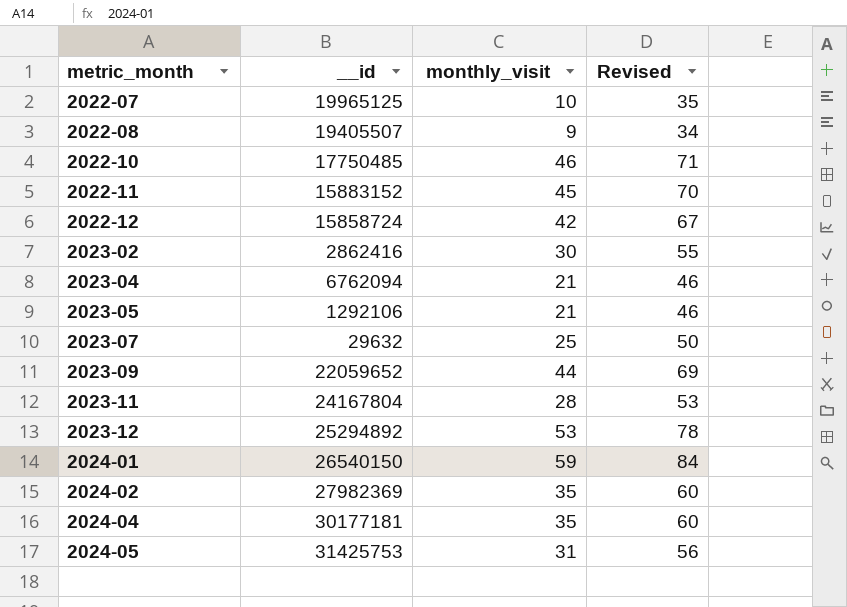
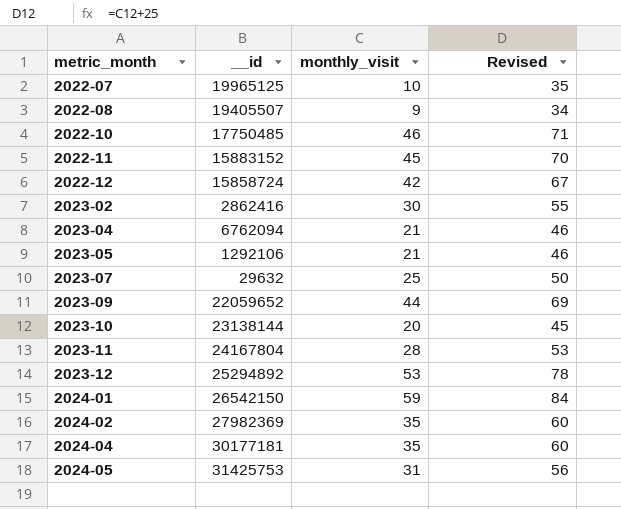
row 2023-10: none -> 23138144 | 20 | 45
2024-01 | __id: 26540150 -> 26542150

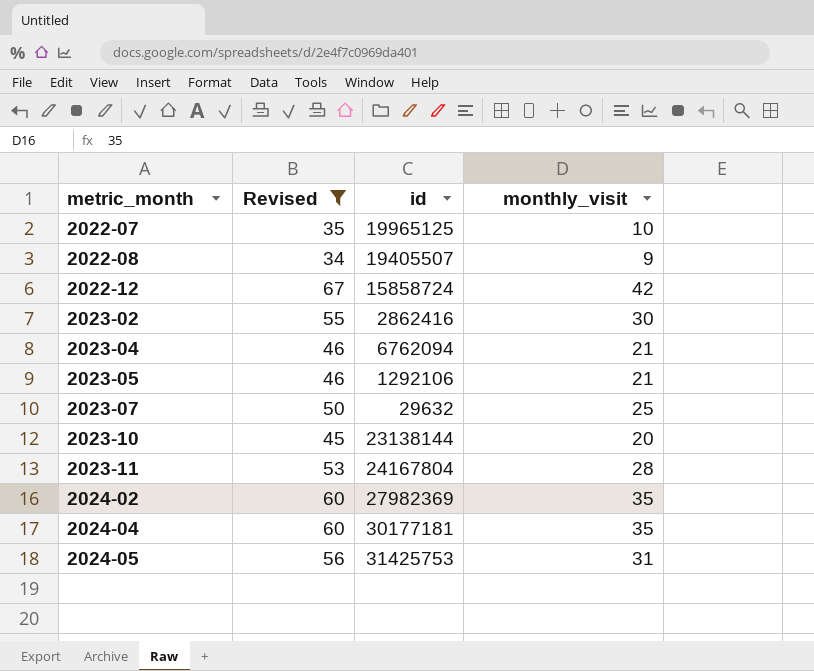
filter: none -> Revised <= 67
column Revised | position: 4 -> 2
column name: __id -> id

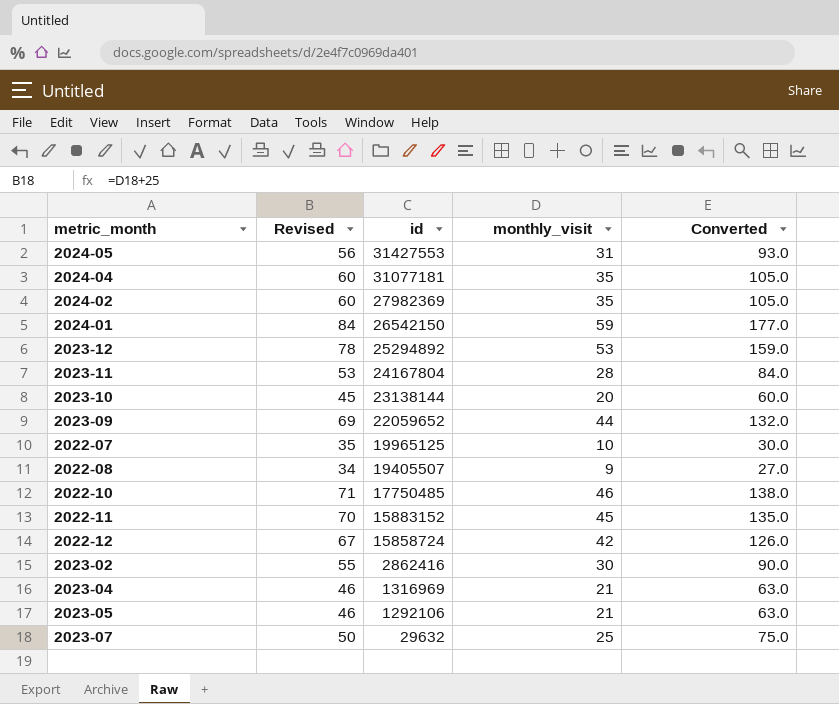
filter: Revised <= 67 -> none
row order: metric_month ascending -> id descending
column Converted | formula: none -> [monthly_visit] * 3
2024-05 | id: 31425753 -> 31427553
2024-04 | id: 30177181 -> 31077181
2023-04 | id: 6762094 -> 1316969

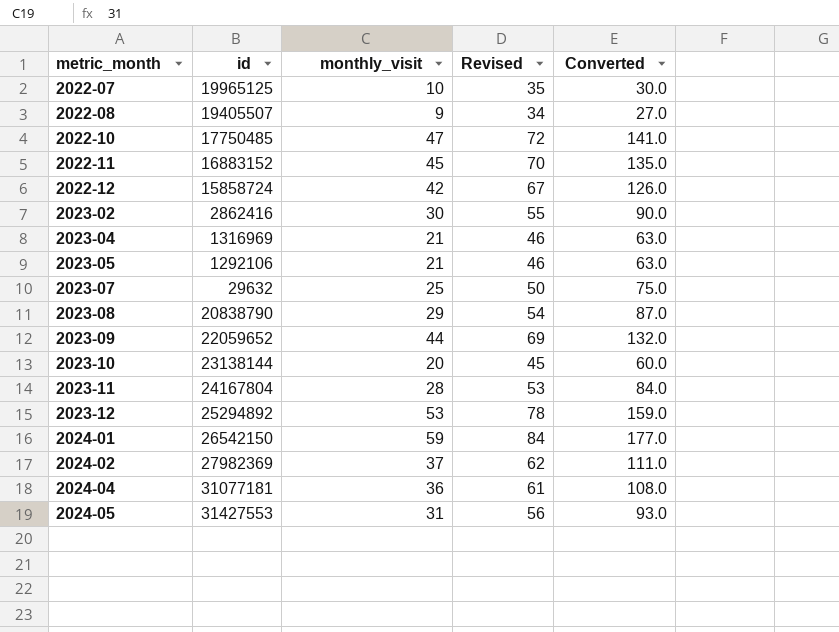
row order: id descending -> metric_month ascending
column Revised | position: 2 -> 4
2022-10 | monthly_visit: 46 -> 47
2022-10 | Revised: 71 -> 72
2022-10 | Converted: 138.0 -> 141.0
2022-11 | id: 15883152 -> 16883152
row 2023-08: none -> 20838790 | 29 | 54 | 87.0
2024-02 | monthly_visit: 35 -> 37
2024-02 | Revised: 60 -> 62
2024-02 | Converted: 105.0 -> 111.0
2024-04 | monthly_visit: 35 -> 36
2024-04 | Revised: 60 -> 61
2024-04 | Converted: 105.0 -> 108.0

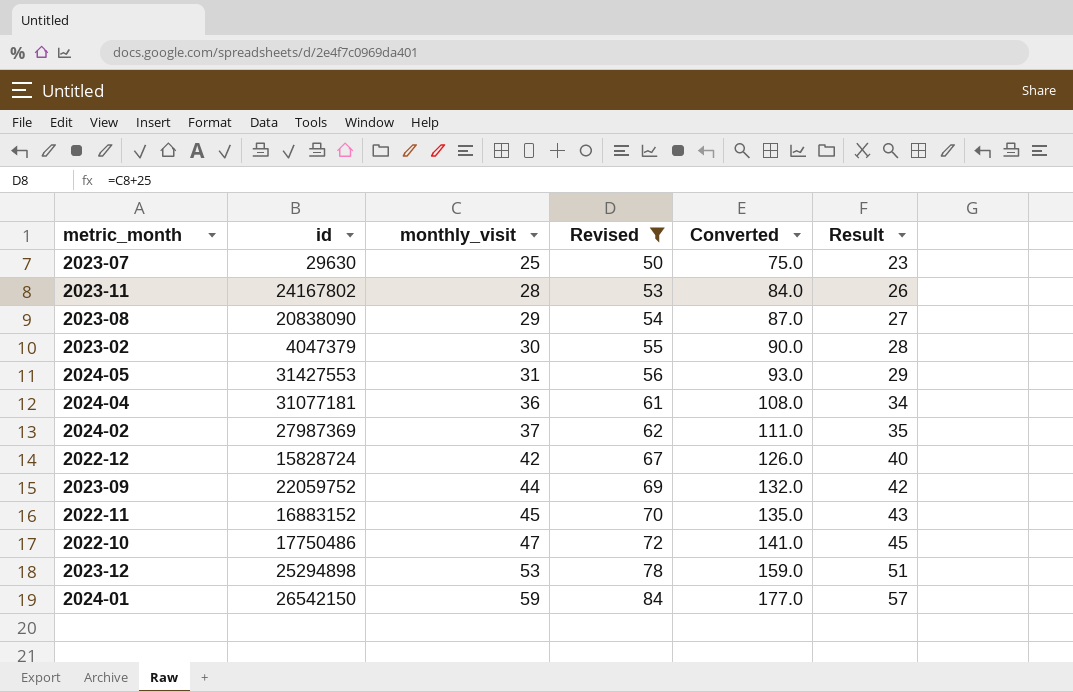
filter: none -> Revised >= 50
row order: metric_month ascending -> monthly_visit ascending
column Result | formula: none -> [monthly_visit] - 2
2023-07 | id: 29632 -> 29630
2023-11 | id: 24167804 -> 24167802
2023-08 | id: 20838790 -> 20838090
2023-02 | id: 2862416 -> 4047379
2024-02 | id: 27982369 -> 27987369
2022-12 | id: 15858724 -> 15828724
2023-09 | id: 22059652 -> 22059752
2022-10 | id: 17750485 -> 17750486
2023-12 | id: 25294892 -> 25294898

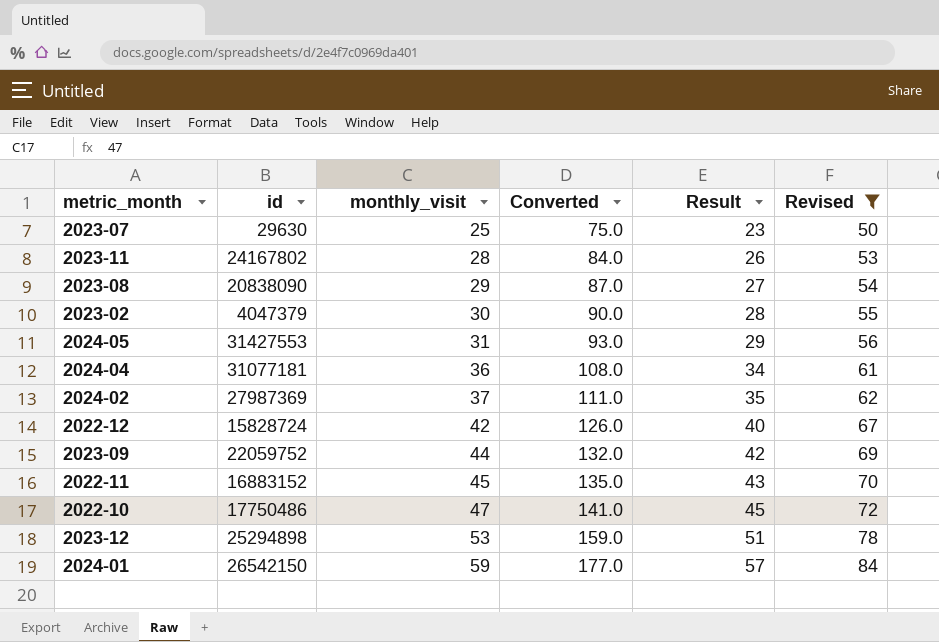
column Revised | position: 4 -> 6

